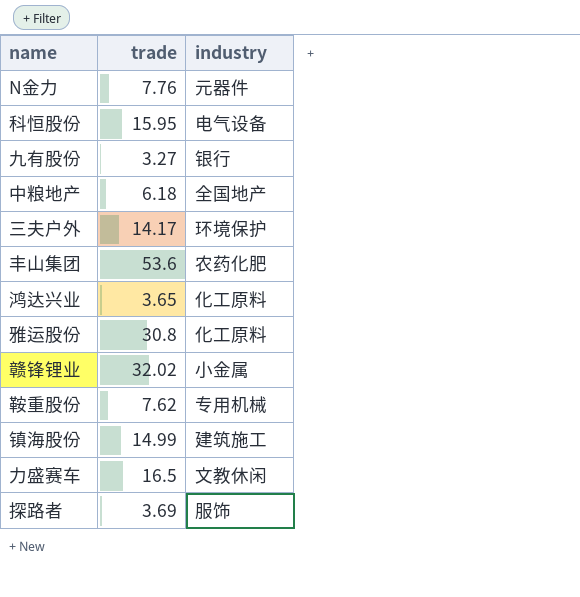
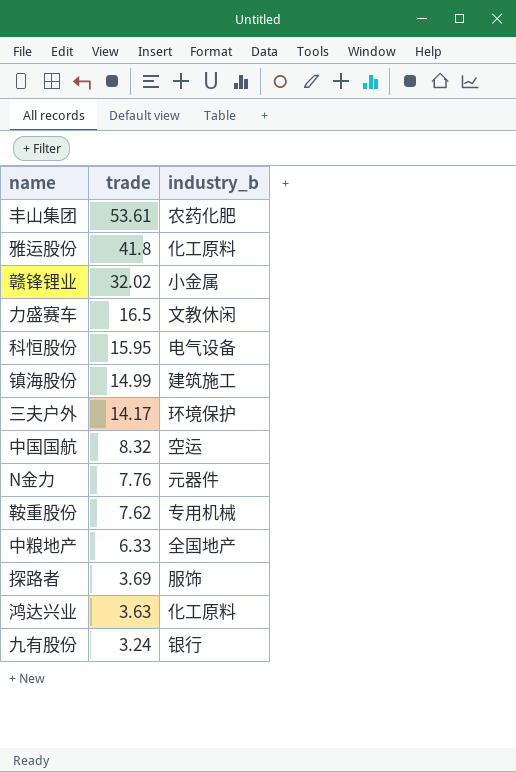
row order: none -> trade descending
column name: industry -> industry_b
丰山集团 | trade: 53.6 -> 53.61
雅运股份 | trade: 30.8 -> 41.8
row 中国国航: none -> 8.32 | 空运
中粮地产 | trade: 6.18 -> 6.33
鸿达兴业 | trade: 3.65 -> 3.63
九有股份 | trade: 3.27 -> 3.24

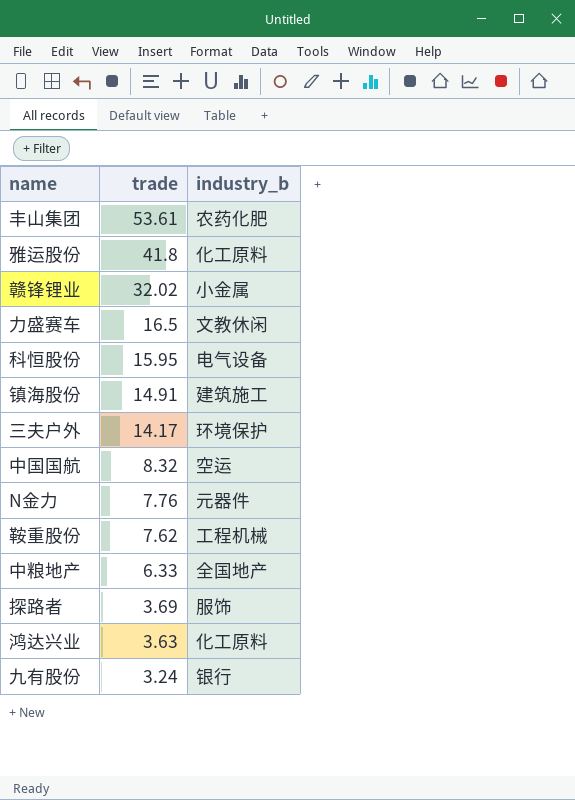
镇海股份 | trade: 14.99 -> 14.91
鞍重股份 | industry_b: 专用机械 -> 工程机械

